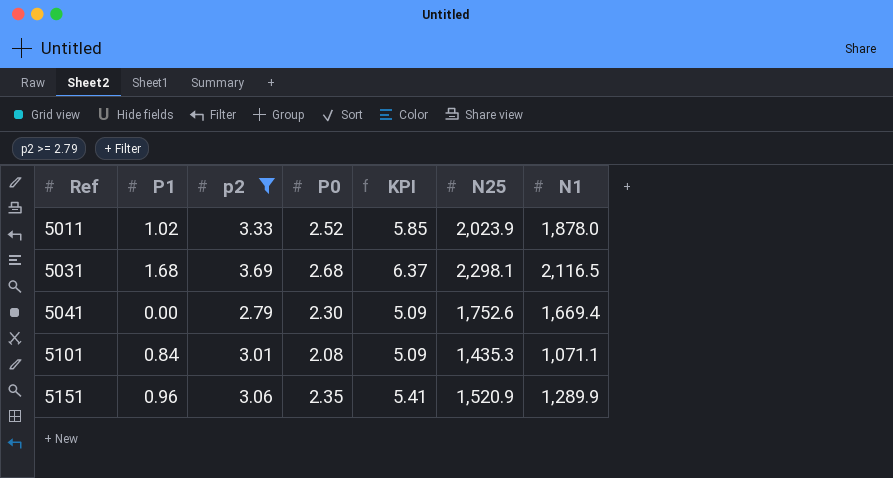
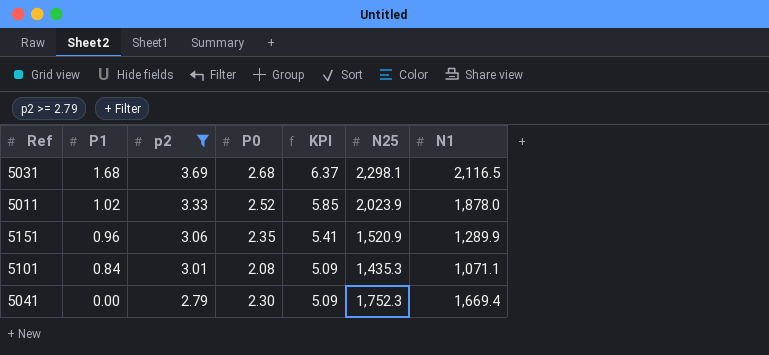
row order: Ref ascending -> P1 descending
5041 | N25: 1,752.6 -> 1,752.3

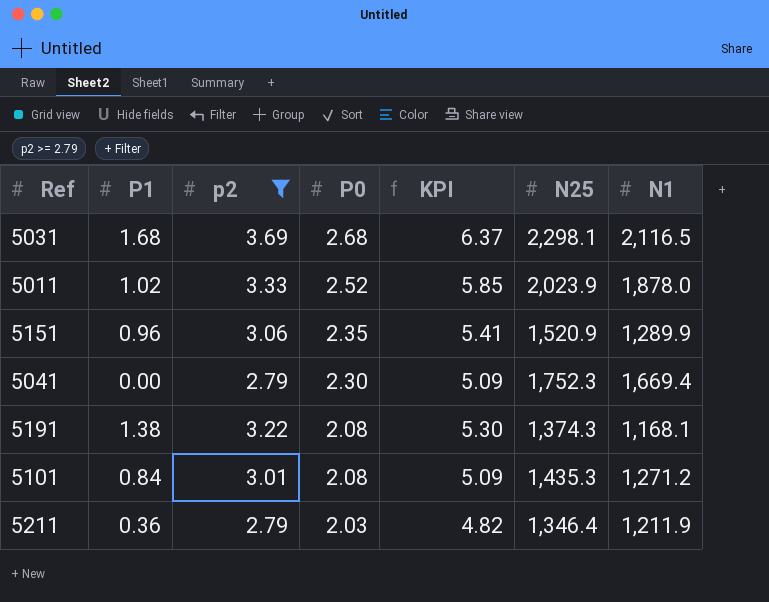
row order: P1 descending -> P0 descending
row 5191: none -> 1.38 | 3.22 | 2.08 | 5.30 | 1,374.3 | 1,168.1
5101 | N1: 1,071.1 -> 1,271.2
row 5211: none -> 0.36 | 2.79 | 2.03 | 4.82 | 1,346.4 | 1,211.9

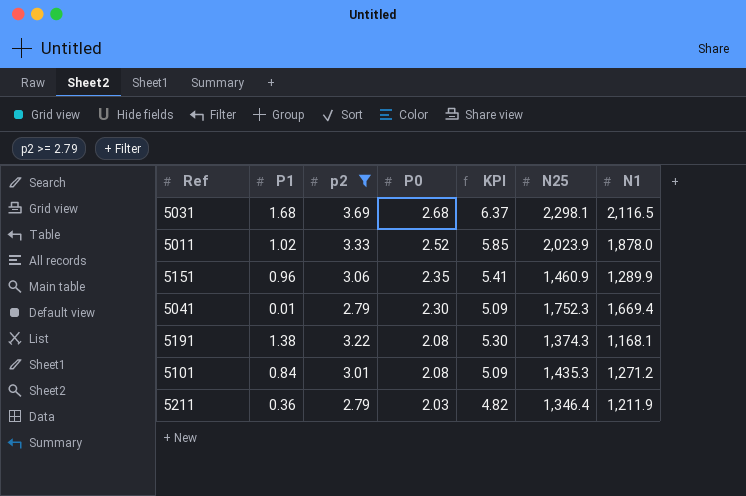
5151 | N25: 1,520.9 -> 1,460.9
5041 | P1: 0.00 -> 0.01

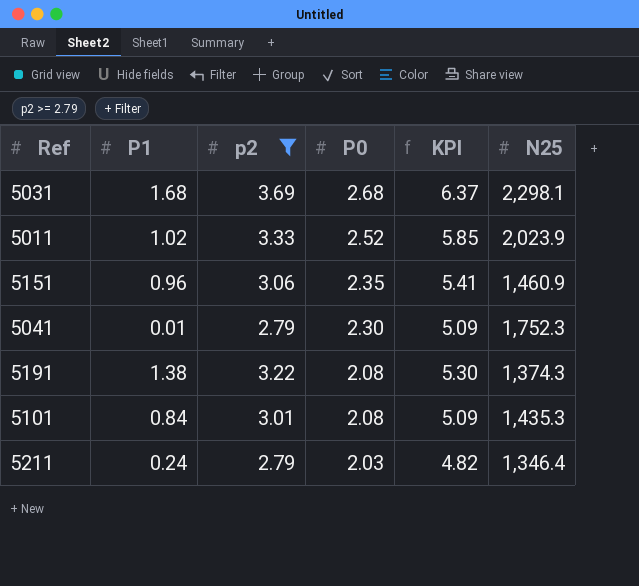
column N1 | position: 7 -> none
5211 | P1: 0.36 -> 0.24

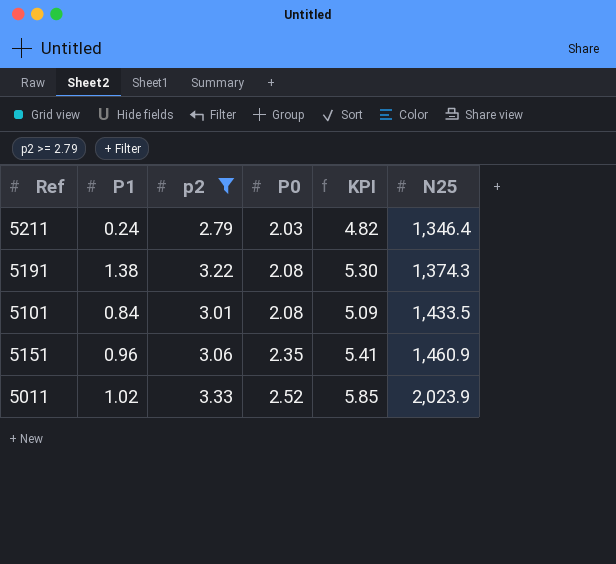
row order: P0 descending -> P0 ascending
row 5031: 1.68 | 3.69 | 2.68 | 6.37 | 2,298.1 -> none
row 5041: 0.01 | 2.79 | 2.30 | 5.09 | 1,752.3 -> none
5101 | N25: 1,435.3 -> 1,433.5

